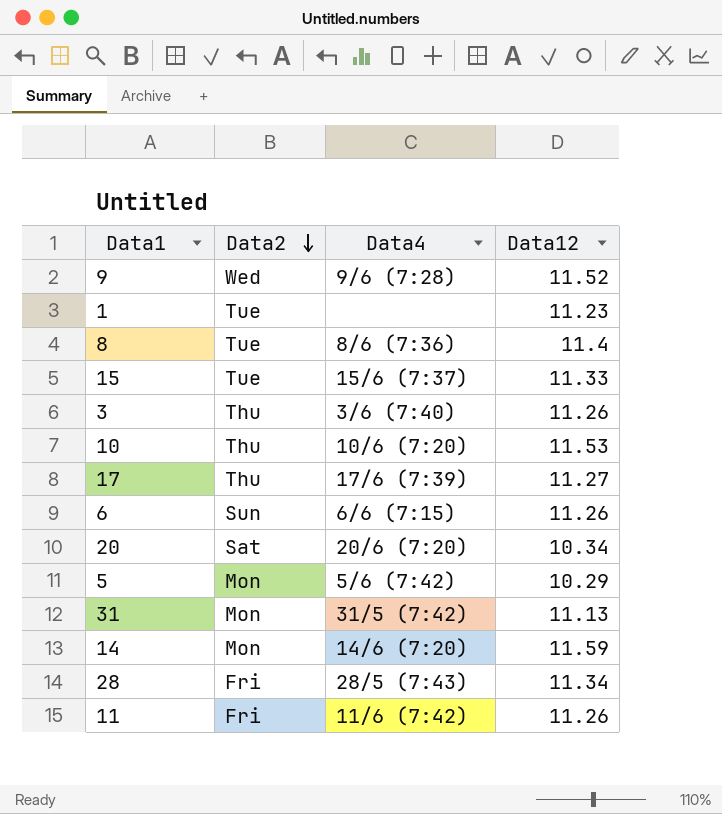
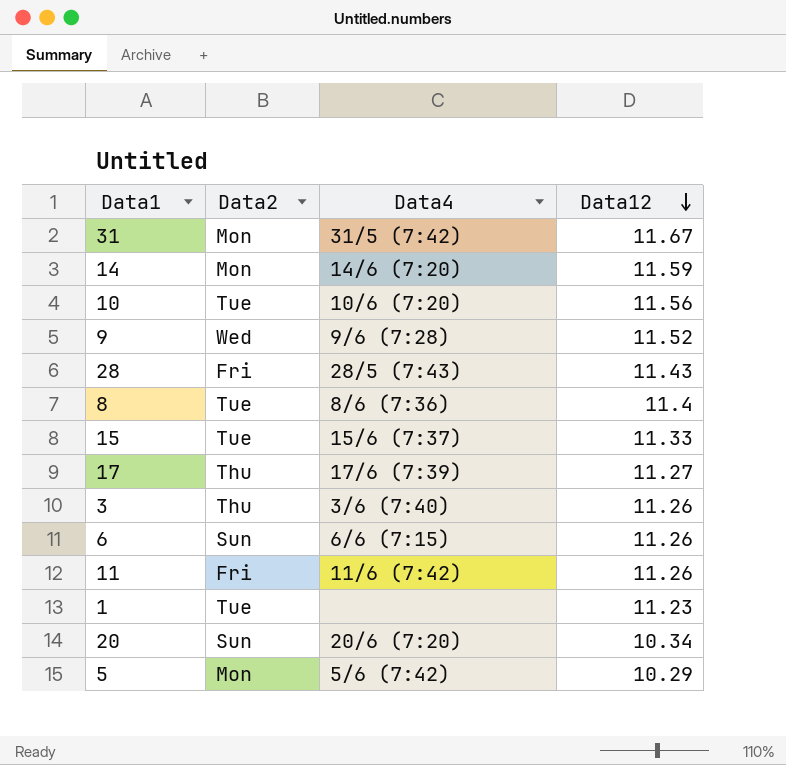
row order: Data2 descending -> Data12 descending
31 | Data12: 11.13 -> 11.67
10 | Data2: Thu -> Tue
10 | Data12: 11.53 -> 11.56
28 | Data12: 11.34 -> 11.43
20 | Data2: Sat -> Sun

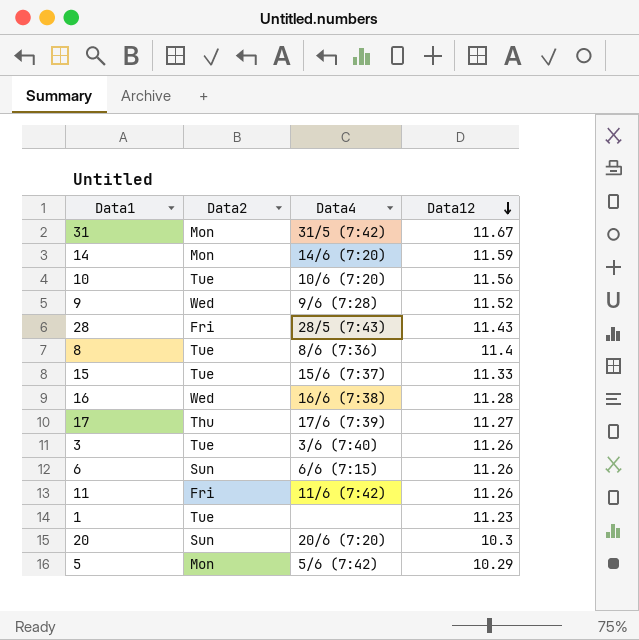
row 16: none -> Wed | 16/6 (7:38) | 11.28
3 | Data2: Thu -> Tue
20 | Data12: 10.34 -> 10.3

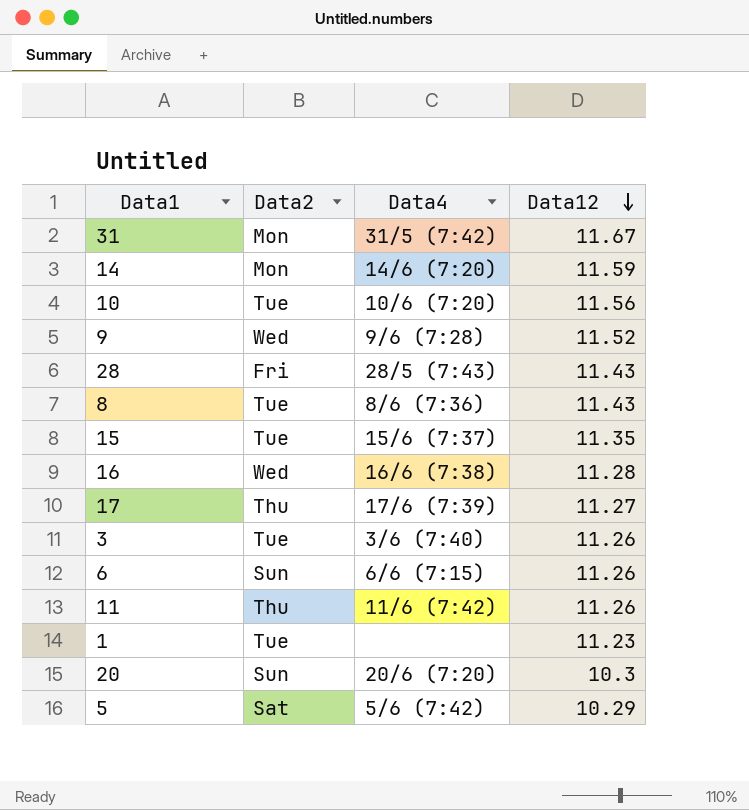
8 | Data12: 11.4 -> 11.43
15 | Data12: 11.33 -> 11.35
11 | Data2: Fri -> Thu
5 | Data2: Mon -> Sat

